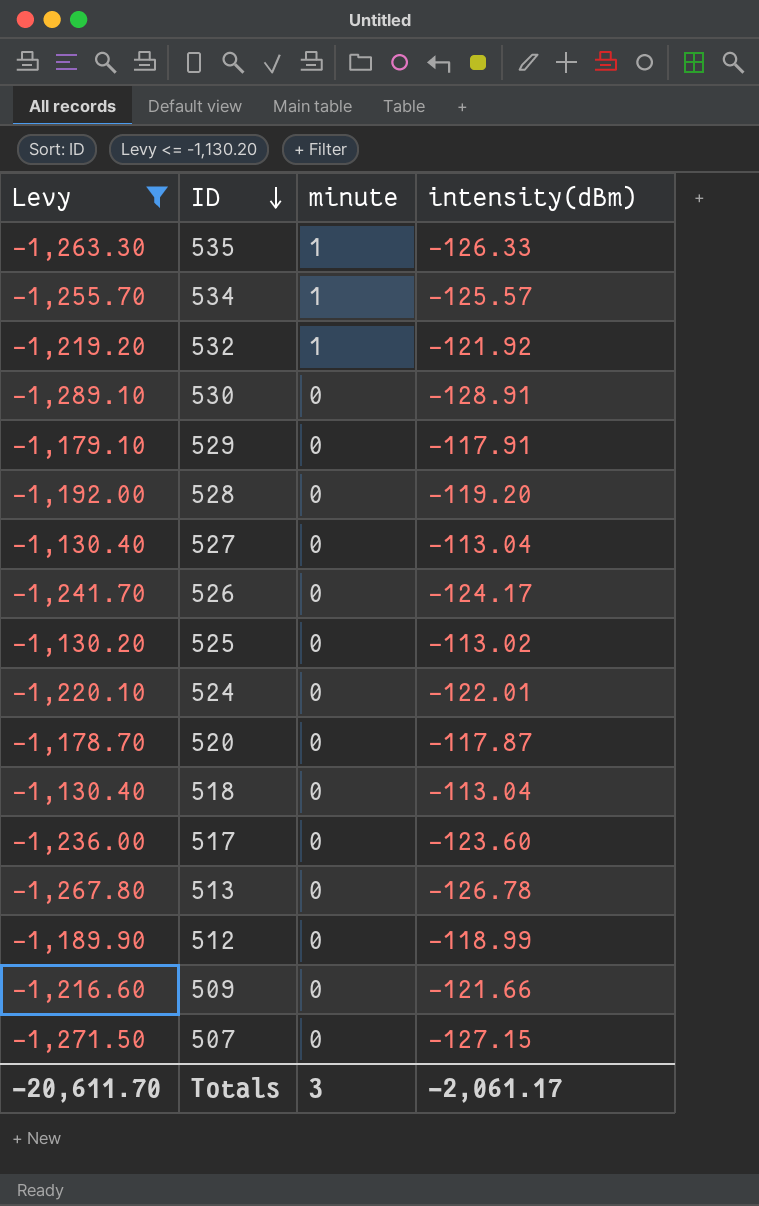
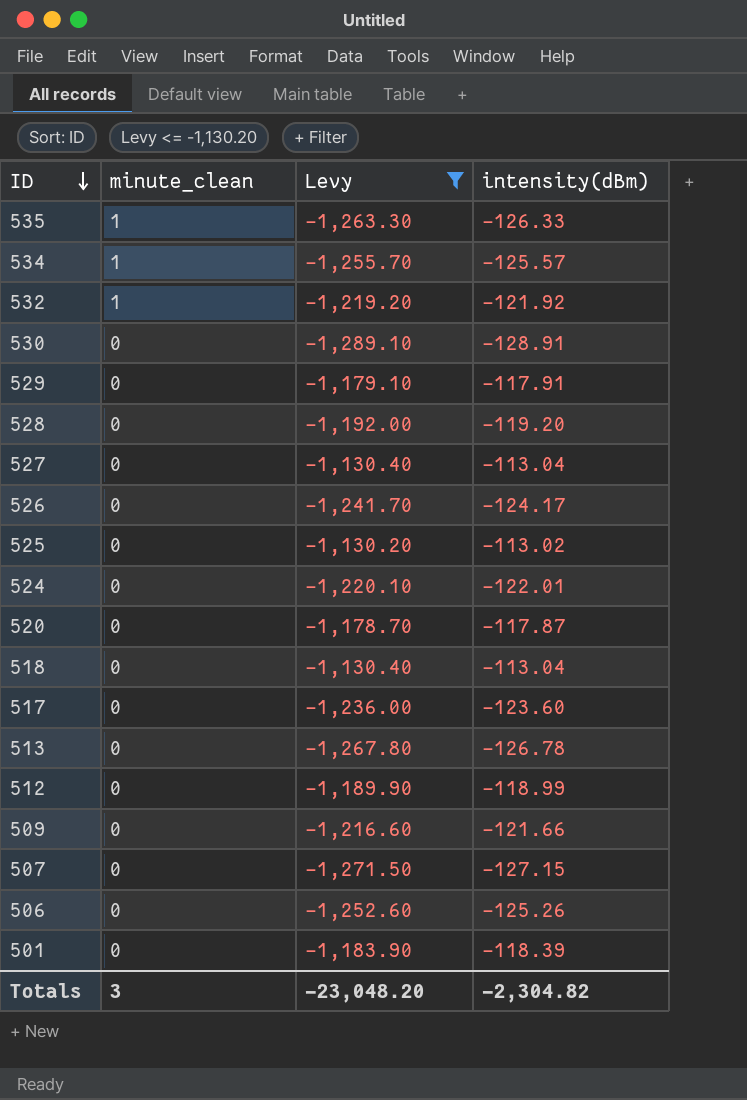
column name: minute -> minute_clean
column Levy | position: 1 -> 3
row 506: none -> 0 | -1,252.60 | -125.26
row 501: none -> 0 | -1,183.90 | -118.39
Totals | Levy: -20,611.70 -> -23,048.20
Totals | intensity(dBm): -2,061.17 -> -2,304.82

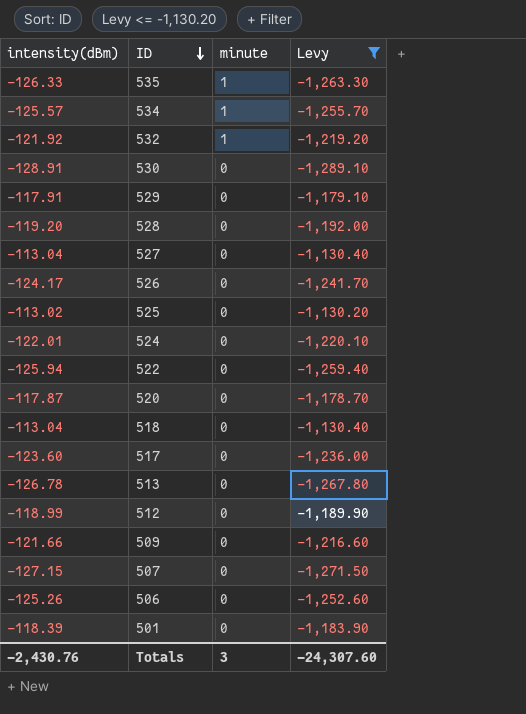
column intensity(dBm) | position: 4 -> 1
column name: minute_clean -> minute
row 522: none -> -125.94 | 0 | -1,259.40
Totals | intensity(dBm): -2,304.82 -> -2,430.76
Totals | Levy: -23,048.20 -> -24,307.60

